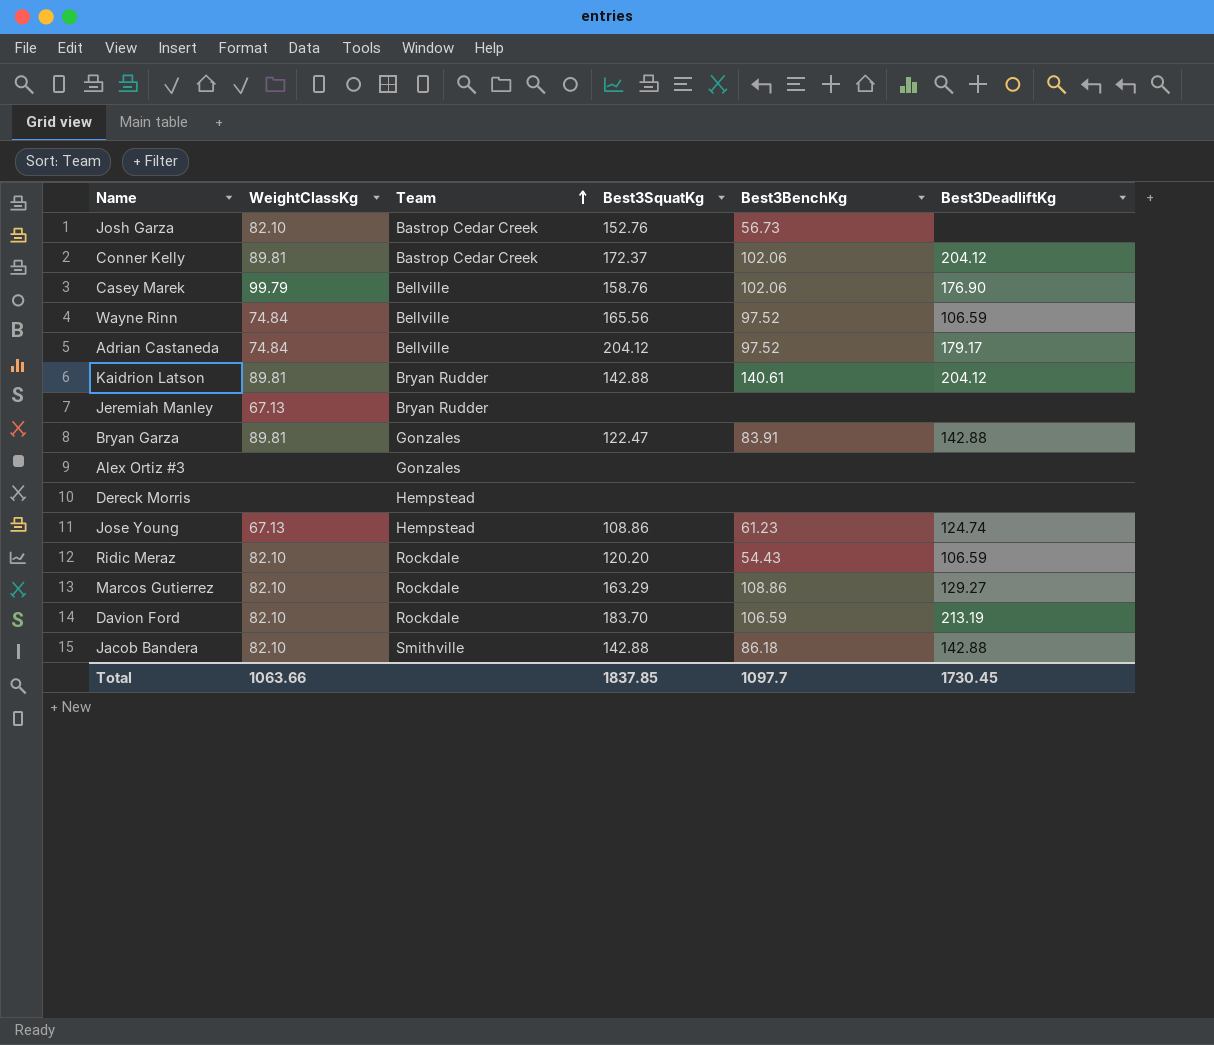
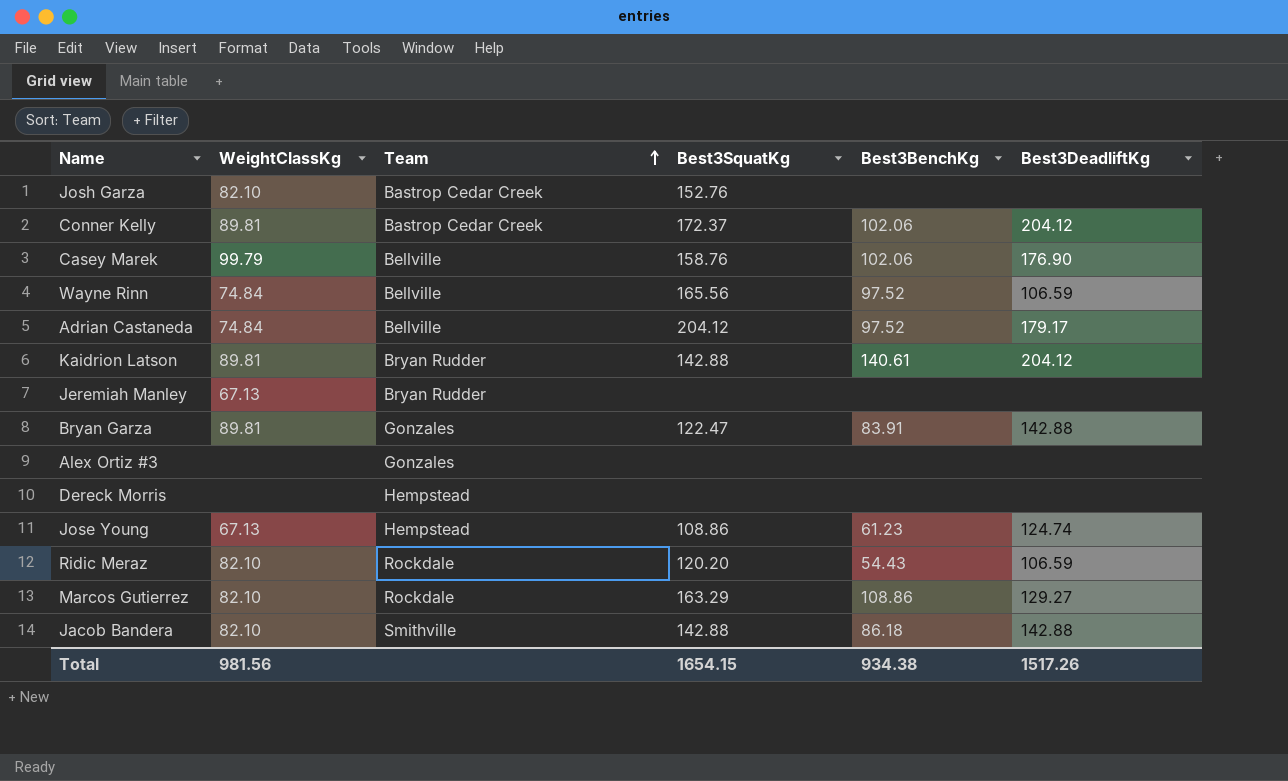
row Davion Ford: 82.10 | Rockdale | 183.70 | 106.59 | 213.19 -> none
Josh Garza | Best3BenchKg: 56.73 -> none
Total | WeightClassKg: 1063.66 -> 981.56
Total | Best3SquatKg: 1837.85 -> 1654.15
Total | Best3BenchKg: 1097.7 -> 934.38
Total | Best3DeadliftKg: 1730.45 -> 1517.26

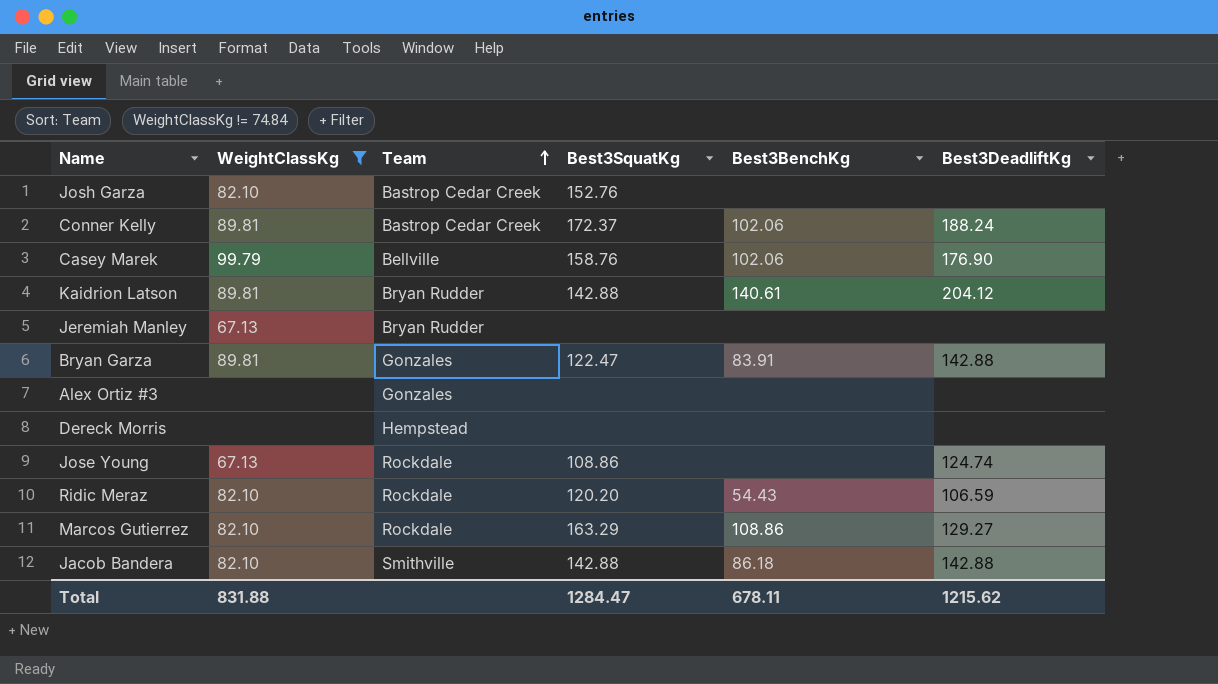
filter: none -> WeightClassKg != 74.84
Conner Kelly | Best3DeadliftKg: 204.12 -> 188.24
Jose Young | Team: Hempstead -> Rockdale
Jose Young | Best3BenchKg: 61.23 -> none
Total | WeightClassKg: 981.56 -> 831.88
Total | Best3SquatKg: 1654.15 -> 1284.47
Total | Best3BenchKg: 934.38 -> 678.11
Total | Best3DeadliftKg: 1517.26 -> 1215.62

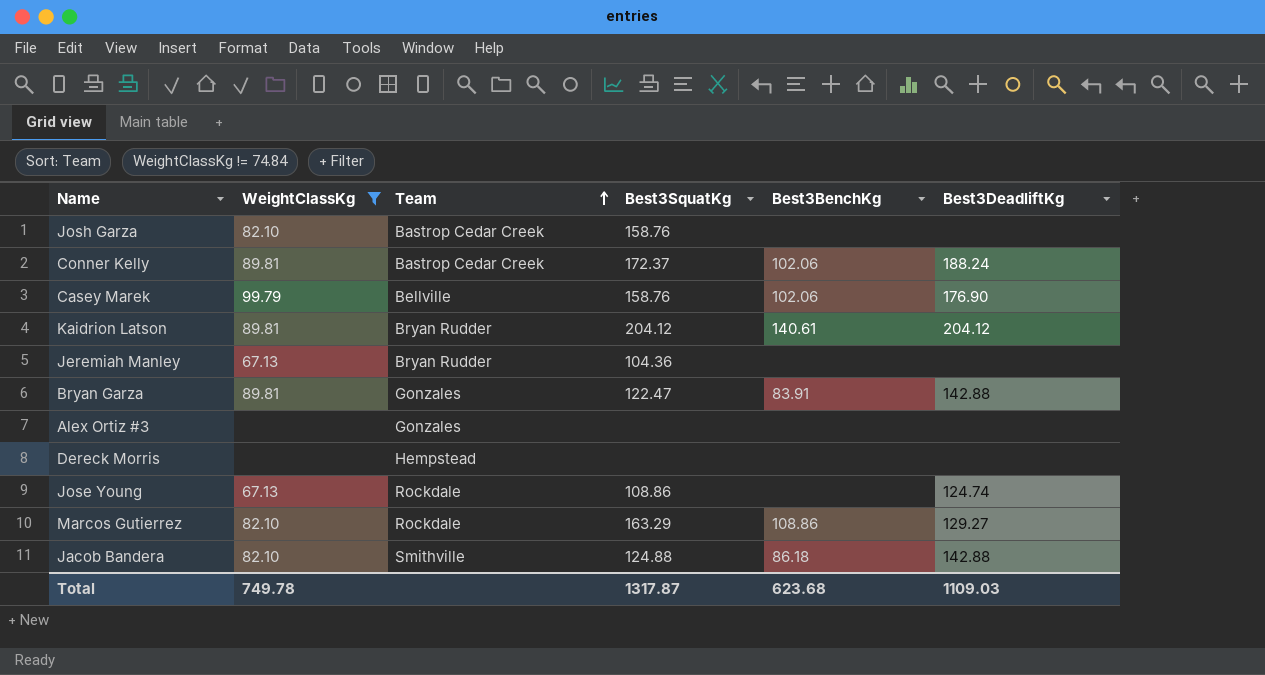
row Ridic Meraz: 82.10 | Rockdale | 120.20 | 54.43 | 106.59 -> none
Josh Garza | Best3SquatKg: 152.76 -> 158.76
Kaidrion Latson | Best3SquatKg: 142.88 -> 204.12
Jeremiah Manley | Best3SquatKg: none -> 104.36
Jacob Bandera | Best3SquatKg: 142.88 -> 124.88
Total | WeightClassKg: 831.88 -> 749.78
Total | Best3SquatKg: 1284.47 -> 1317.87
Total | Best3BenchKg: 678.11 -> 623.68
Total | Best3DeadliftKg: 1215.62 -> 1109.03

